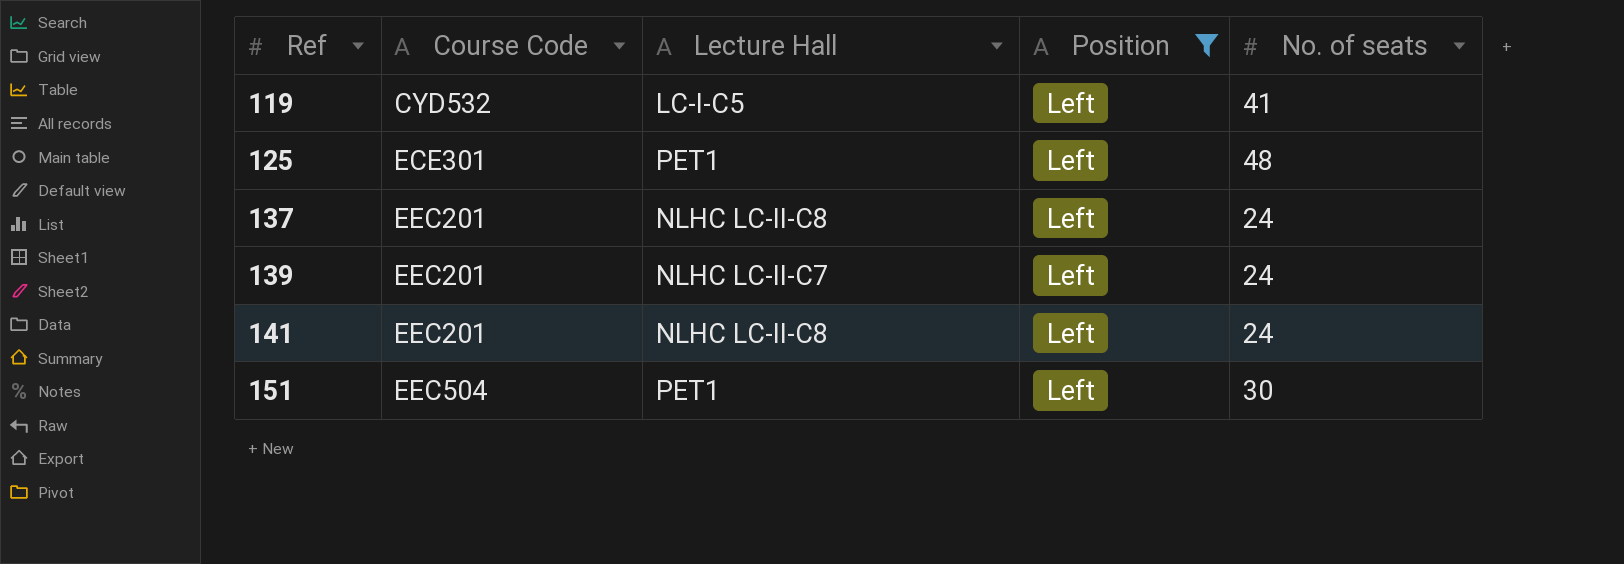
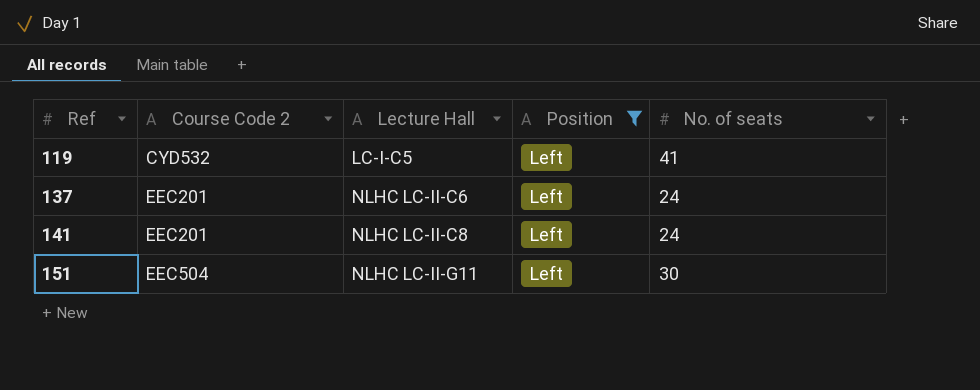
column name: Course Code -> Course Code 2
row 125: ECE301 | PET1 | Left | 48 -> none
row 139: EEC201 | NLHC LC-II-C7 | Left | 24 -> none
137 | Lecture Hall: NLHC LC-II-C8 -> NLHC LC-II-C6
151 | Lecture Hall: PET1 -> NLHC LC-II-G11

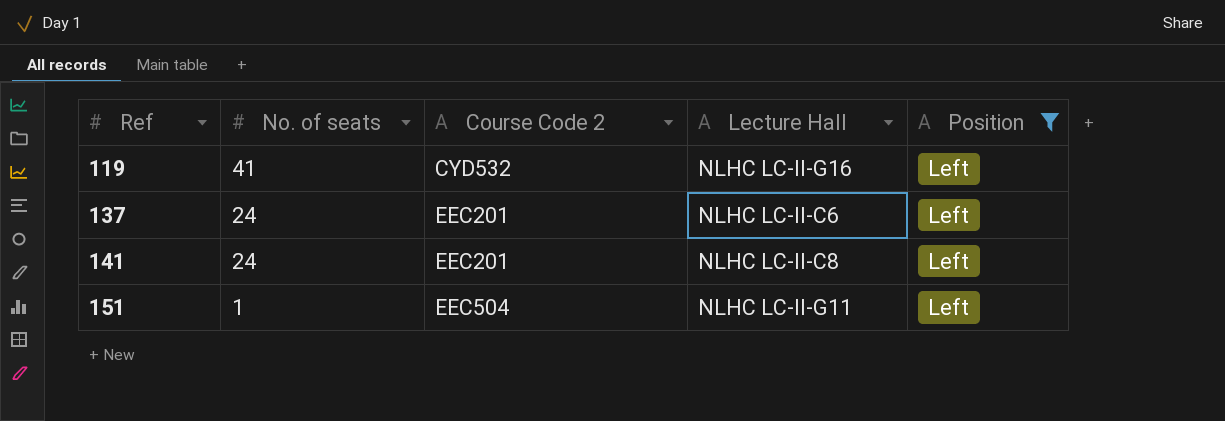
column No. of seats | position: 5 -> 2
119 | Lecture Hall: LC-I-C5 -> NLHC LC-II-G16
151 | No. of seats: 30 -> 1

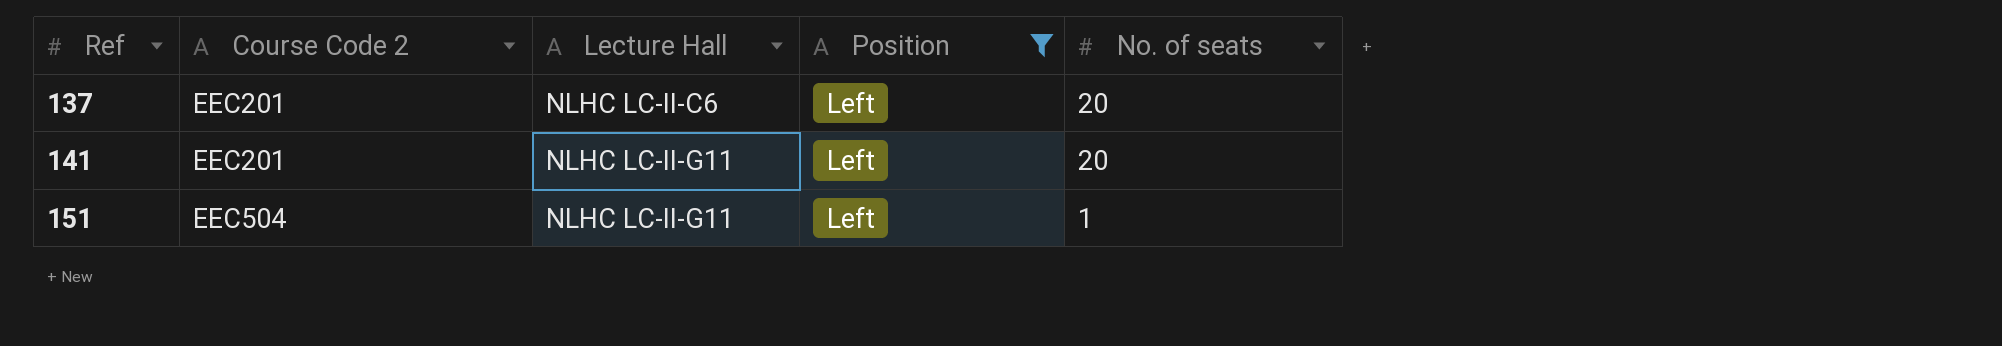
column No. of seats | position: 2 -> 5
row 119: 41 | CYD532 | NLHC LC-II-G16 | Left -> none
137 | No. of seats: 24 -> 20
141 | Lecture Hall: NLHC LC-II-C8 -> NLHC LC-II-G11
141 | No. of seats: 24 -> 20

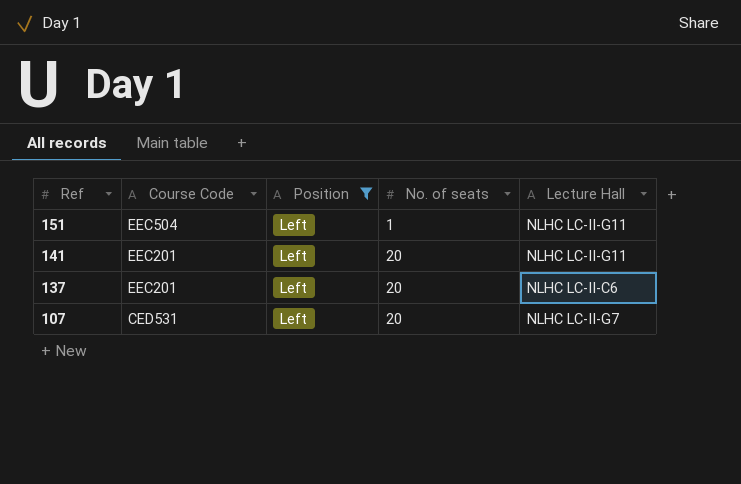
row order: Ref ascending -> Ref descending
column name: Course Code 2 -> Course Code
column Lecture Hall | position: 3 -> 5
row 107: none -> CED531 | Left | 20 | NLHC LC-II-G7

